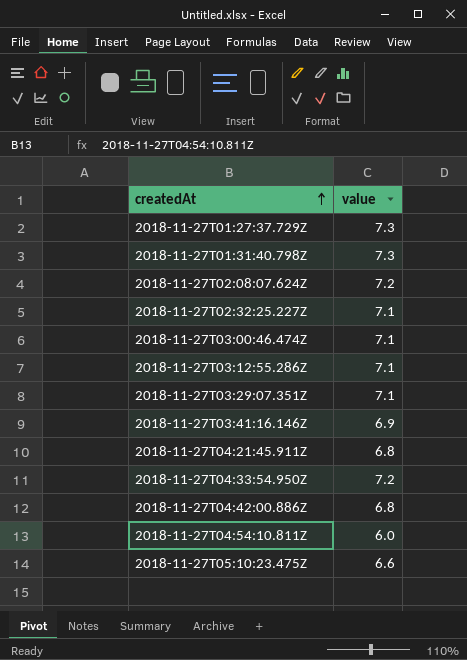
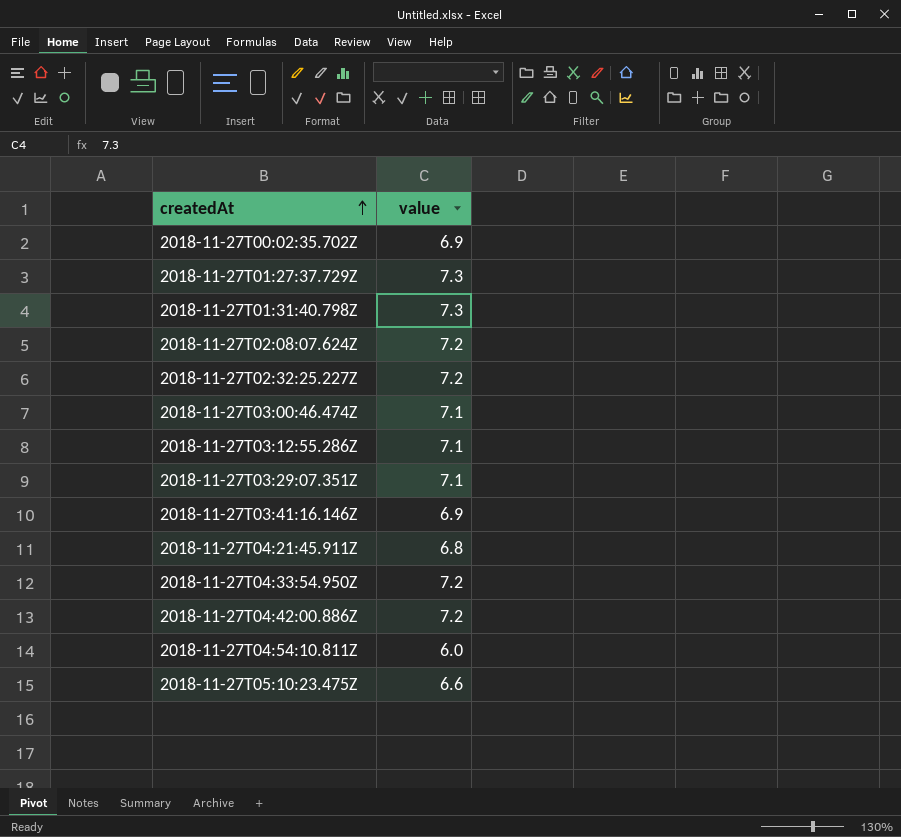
row 2018-11-27T00:02:35.702Z: none -> 6.9
2018-11-27T02:32:25.227Z | value: 7.1 -> 7.2
2018-11-27T04:42:00.886Z | value: 6.8 -> 7.2

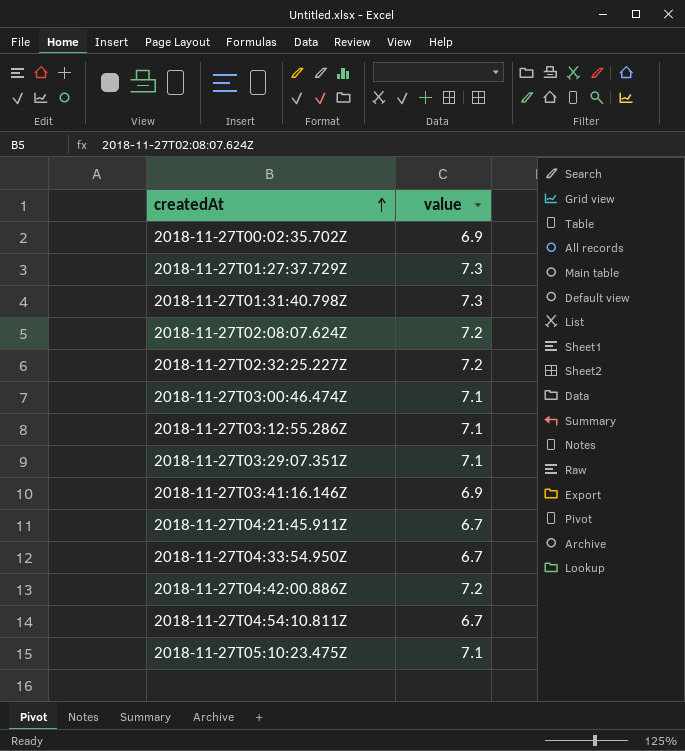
2018-11-27T04:21:45.911Z | value: 6.8 -> 6.7
2018-11-27T04:33:54.950Z | value: 7.2 -> 6.7
2018-11-27T04:54:10.811Z | value: 6.0 -> 6.7
2018-11-27T05:10:23.475Z | value: 6.6 -> 7.1

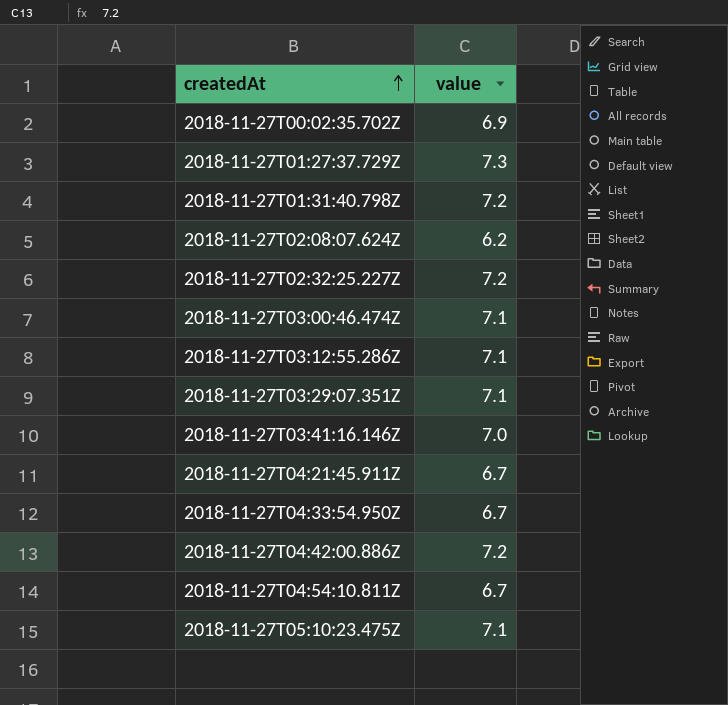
2018-11-27T01:31:40.798Z | value: 7.3 -> 7.2
2018-11-27T02:08:07.624Z | value: 7.2 -> 6.2
2018-11-27T03:41:16.146Z | value: 6.9 -> 7.0

